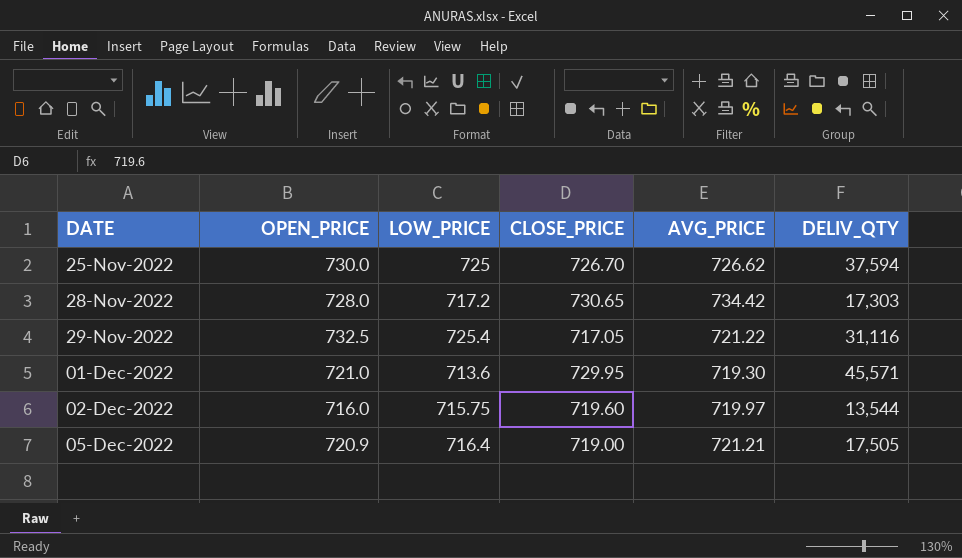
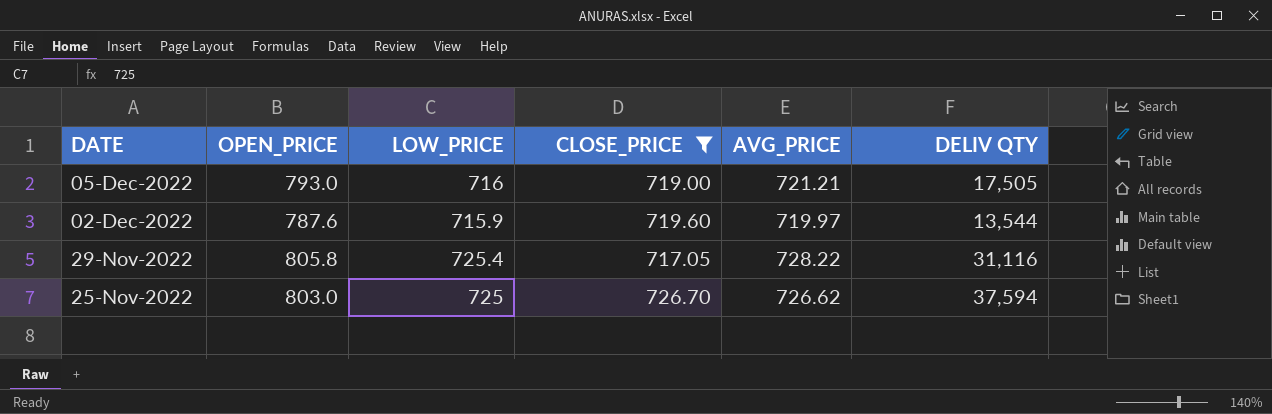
filter: none -> CLOSE_PRICE <= 726.70
row order: DATE ascending -> DATE descending
column name: DELIV_QTY -> DELIV QTY
05-Dec-2022 | OPEN_PRICE: 720.9 -> 793.0
05-Dec-2022 | LOW_PRICE: 716.4 -> 716
02-Dec-2022 | OPEN_PRICE: 716.0 -> 787.6
02-Dec-2022 | LOW_PRICE: 715.75 -> 715.9
29-Nov-2022 | OPEN_PRICE: 732.5 -> 805.8
29-Nov-2022 | AVG_PRICE: 721.22 -> 728.22
25-Nov-2022 | OPEN_PRICE: 730.0 -> 803.0

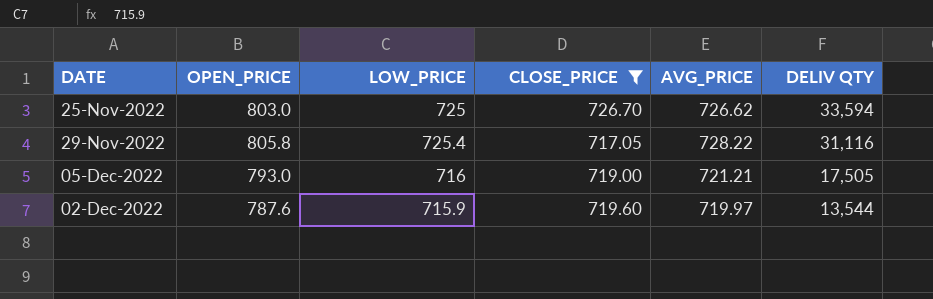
row order: DATE descending -> DELIV QTY descending
25-Nov-2022 | DELIV QTY: 37,594 -> 33,594

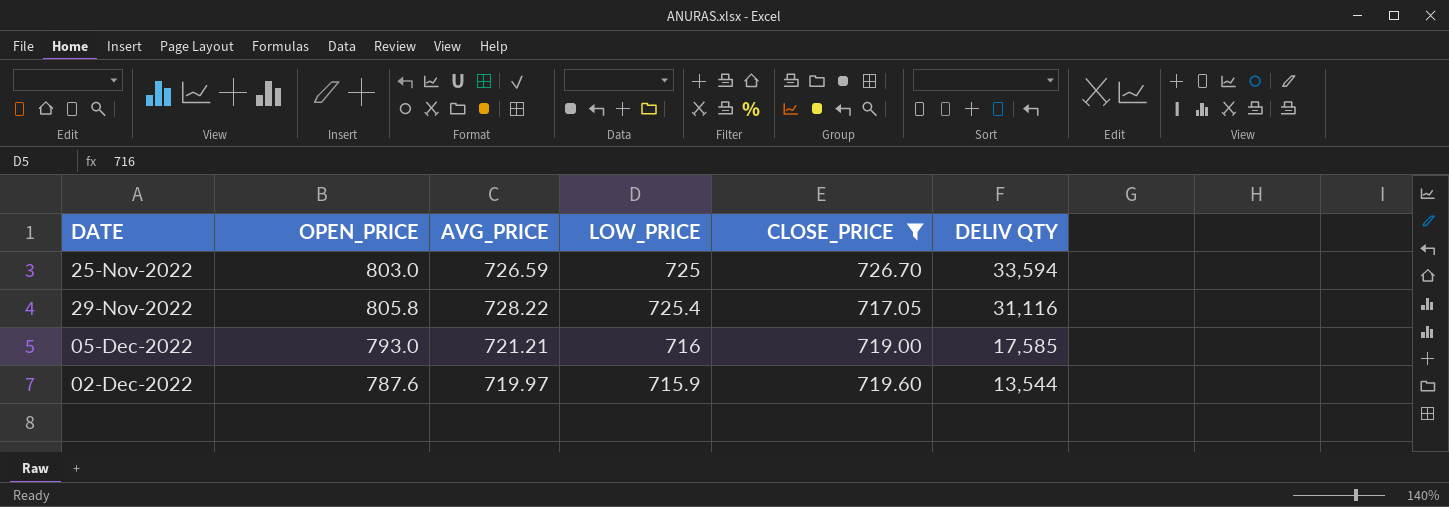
column AVG_PRICE | position: 5 -> 3
25-Nov-2022 | AVG_PRICE: 726.62 -> 726.59
05-Dec-2022 | DELIV QTY: 17,505 -> 17,585

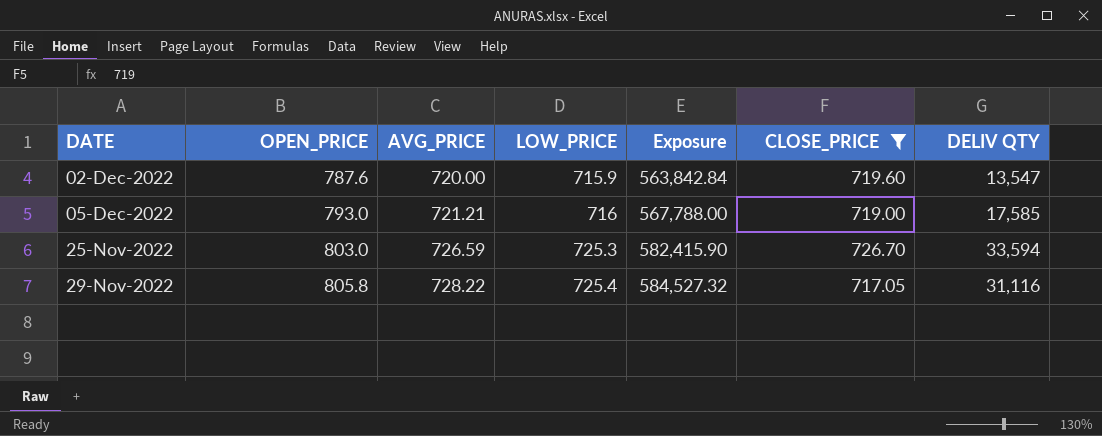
row order: DELIV QTY descending -> OPEN_PRICE ascending
column Exposure | formula: none -> [OPEN_PRICE] * [LOW_PRICE]
02-Dec-2022 | AVG_PRICE: 719.97 -> 720.00
02-Dec-2022 | DELIV QTY: 13,544 -> 13,547
25-Nov-2022 | LOW_PRICE: 725 -> 725.3

